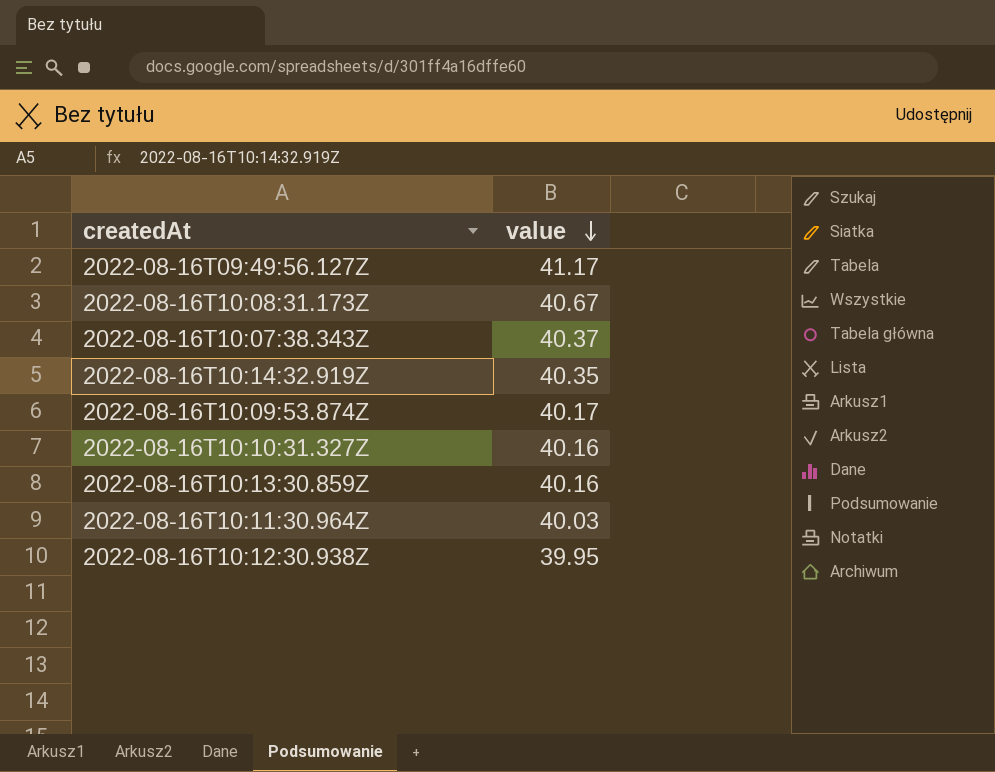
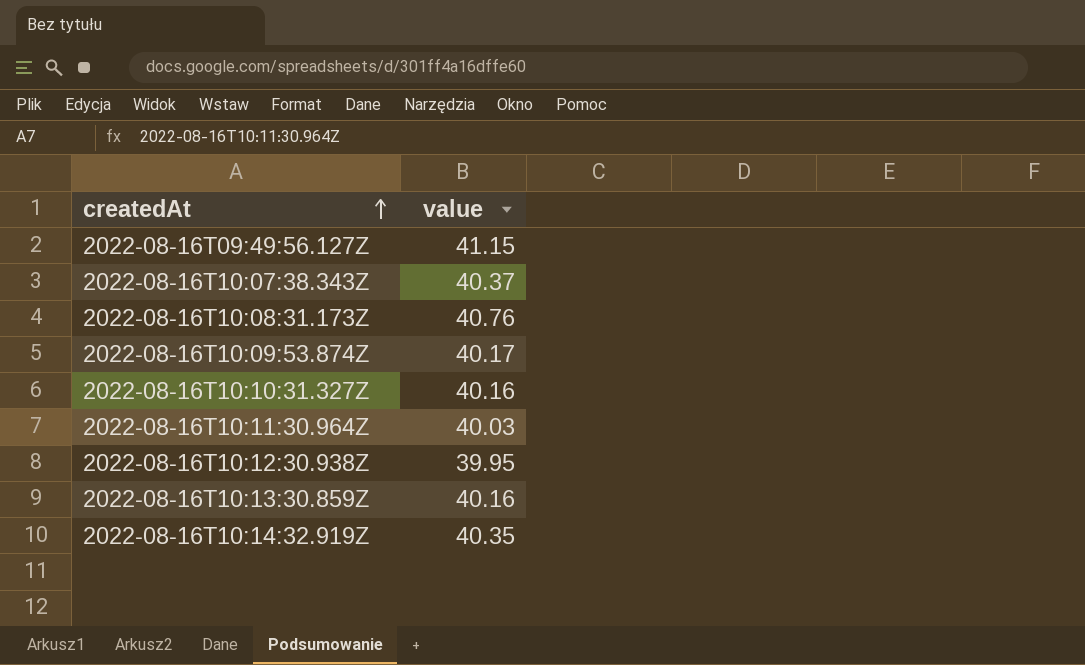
row order: value descending -> createdAt ascending
2022-08-16T09:49:56.127Z | value: 41.17 -> 41.15
2022-08-16T10:08:31.173Z | value: 40.67 -> 40.76

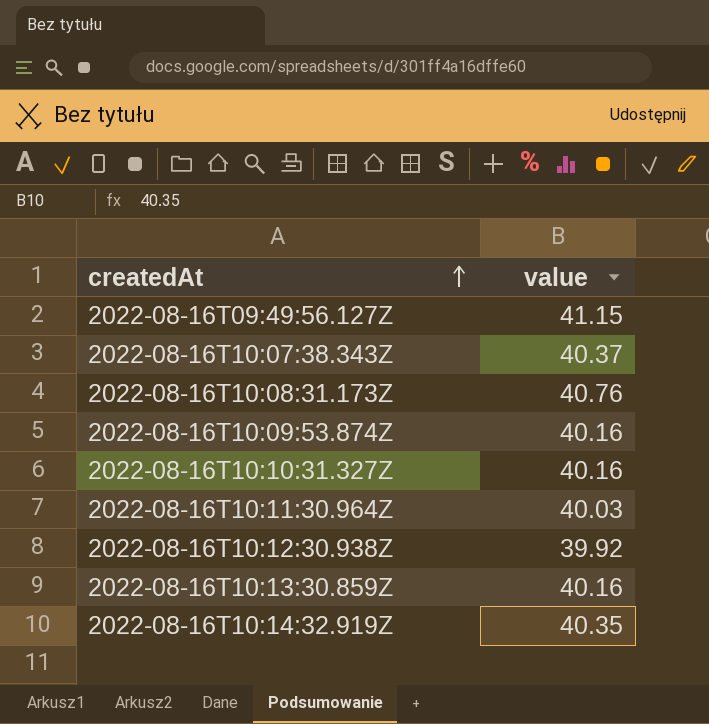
2022-08-16T10:09:53.874Z | value: 40.17 -> 40.16
2022-08-16T10:12:30.938Z | value: 39.95 -> 39.92

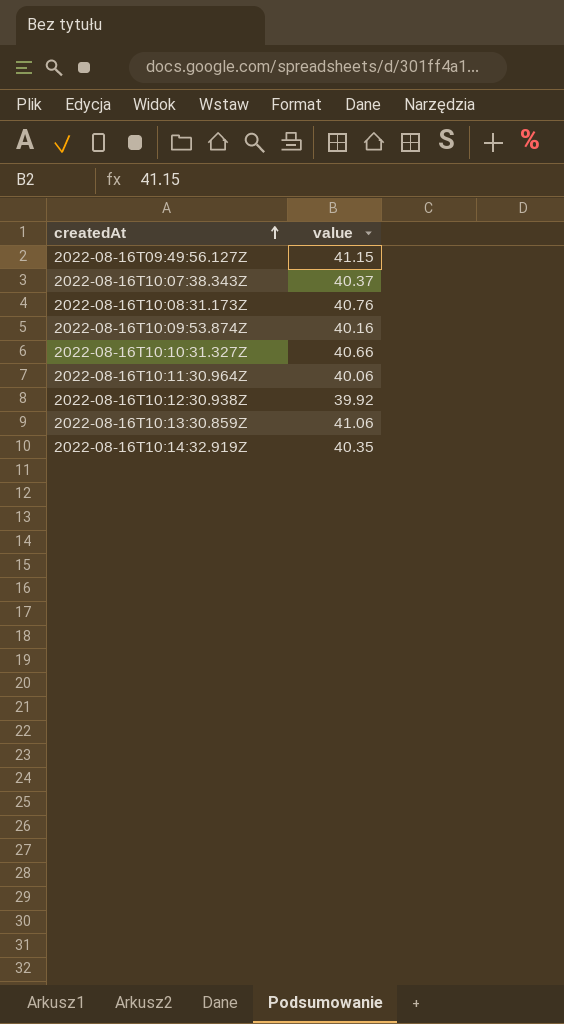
2022-08-16T10:10:31.327Z | value: 40.16 -> 40.66
2022-08-16T10:11:30.964Z | value: 40.03 -> 40.06
2022-08-16T10:13:30.859Z | value: 40.16 -> 41.06

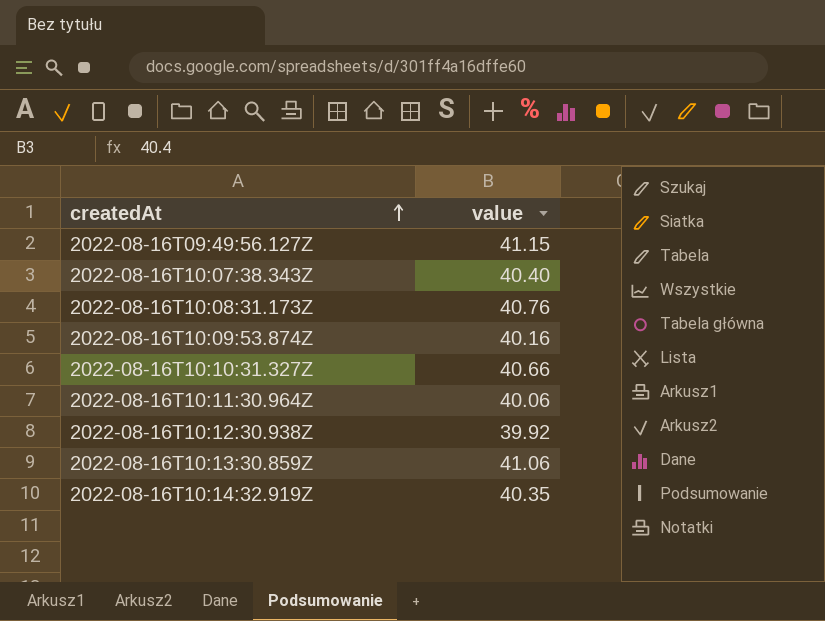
2022-08-16T10:07:38.343Z | value: 40.37 -> 40.40

